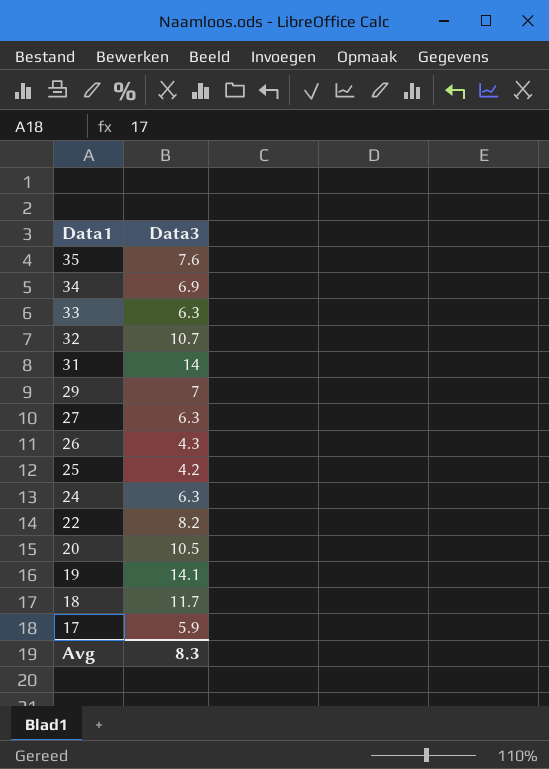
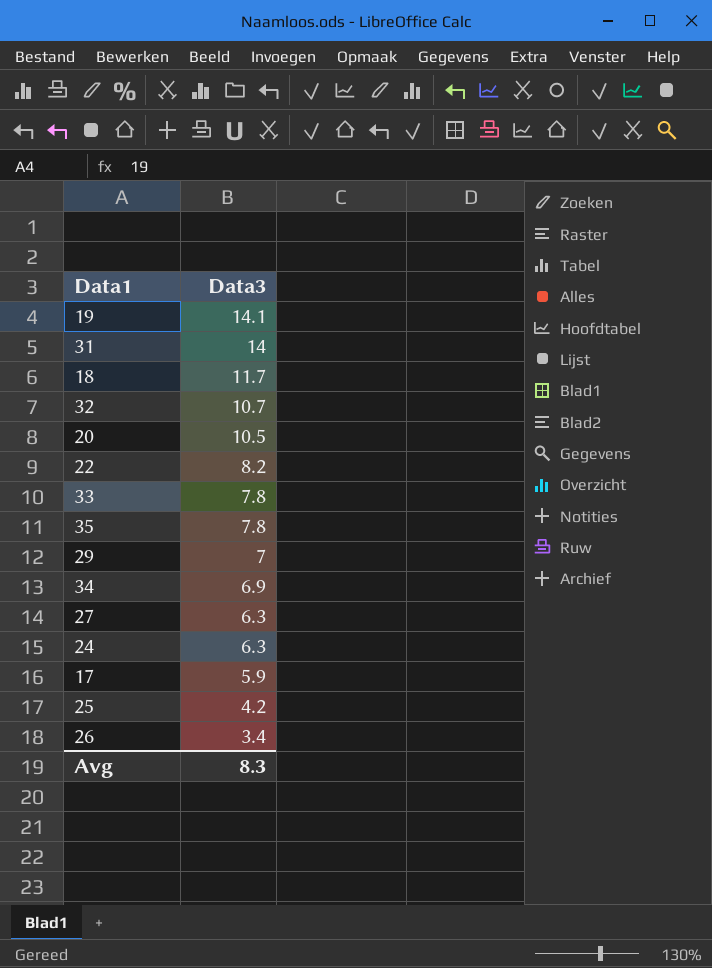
row order: Data1 descending -> Data3 descending
33 | Data3: 6.3 -> 7.8
35 | Data3: 7.6 -> 7.8
26 | Data3: 4.3 -> 3.4

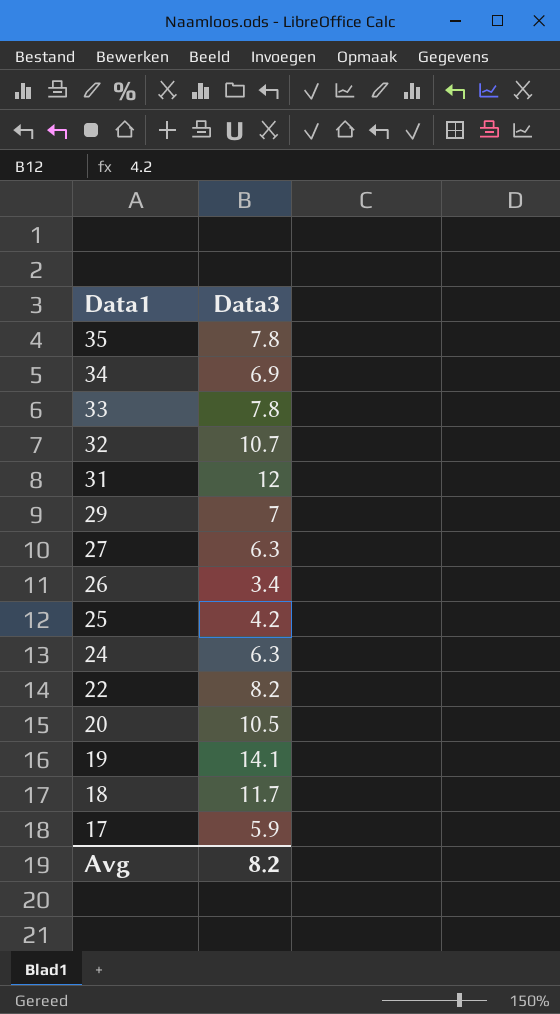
row order: Data3 descending -> Data1 descending
31 | Data3: 14 -> 12
Avg | Data3: 8.3 -> 8.2

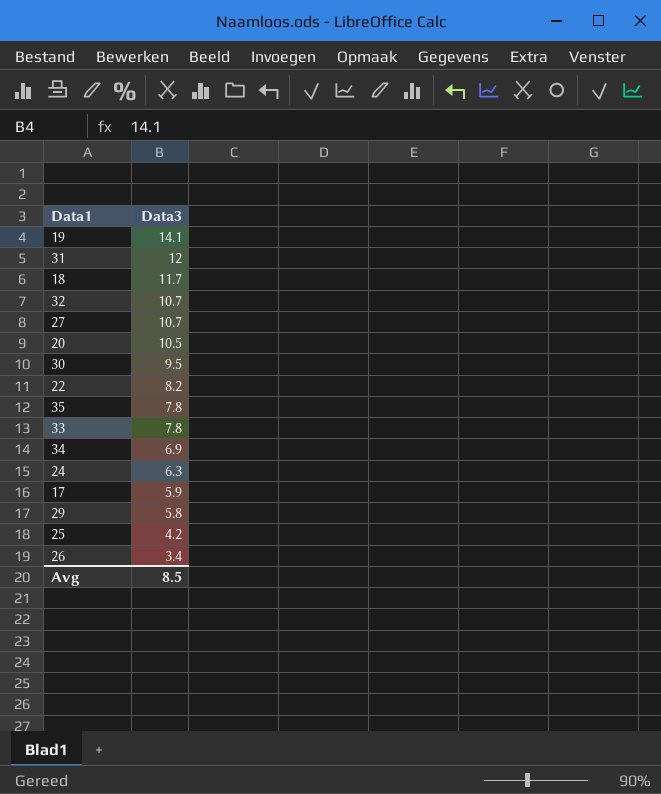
row order: Data1 descending -> Data3 descending
27 | Data3: 6.3 -> 10.7
row 30: none -> 9.5
29 | Data3: 7 -> 5.8
Avg | Data3: 8.2 -> 8.5

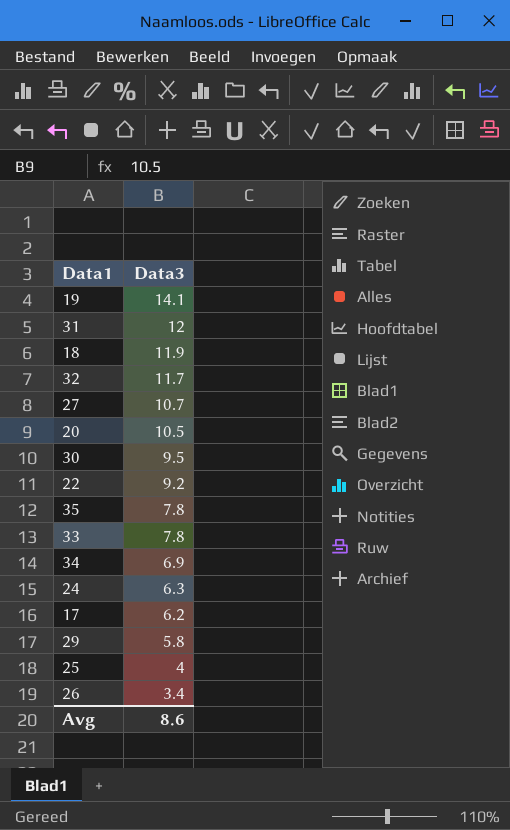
18 | Data3: 11.7 -> 11.9
32 | Data3: 10.7 -> 11.7
22 | Data3: 8.2 -> 9.2
17 | Data3: 5.9 -> 6.2
25 | Data3: 4.2 -> 4
Avg | Data3: 8.5 -> 8.6

